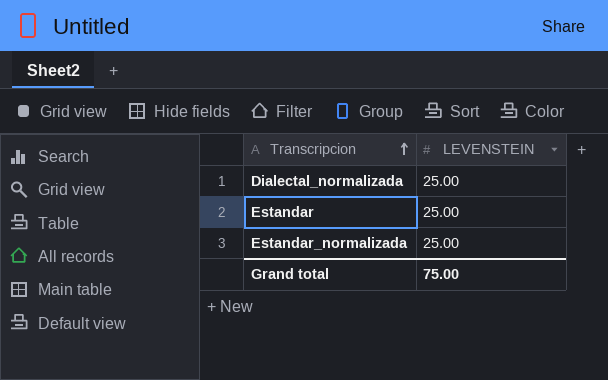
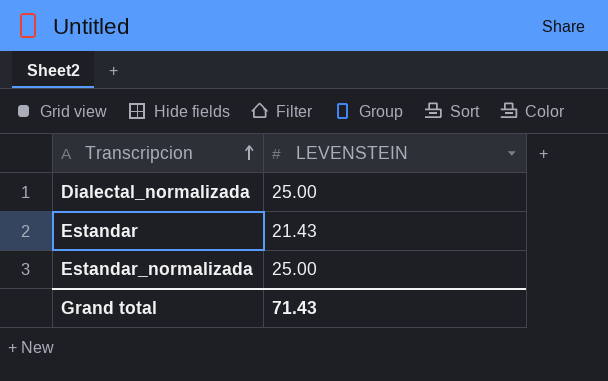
Estandar | LEVENSTEIN: 25.00 -> 21.43
Grand total | LEVENSTEIN: 75.00 -> 71.43

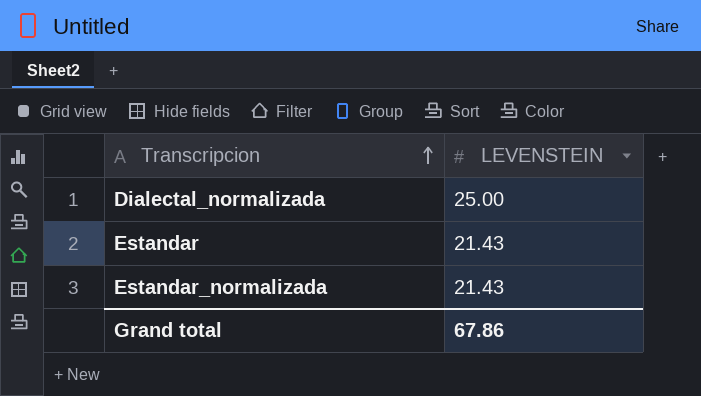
Estandar_normalizada | LEVENSTEIN: 25.00 -> 21.43
Grand total | LEVENSTEIN: 71.43 -> 67.86

